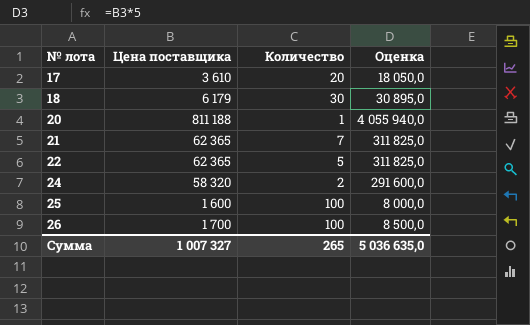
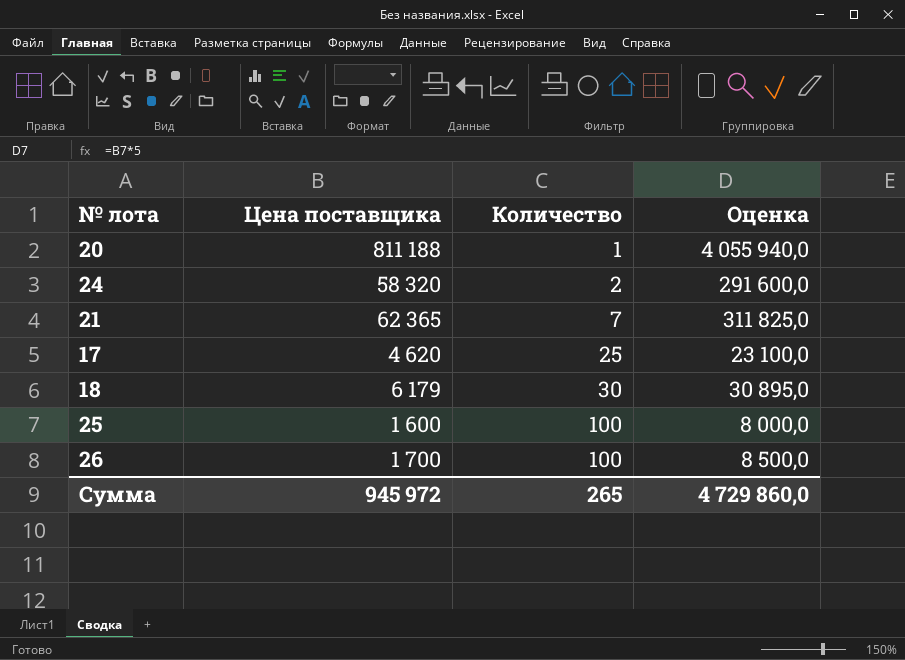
row order: № лота ascending -> Количество ascending
row 22: 62 365 | 5 | 311 825,0 -> none
17 | Цена поставщика: 3 610 -> 4 620
17 | Количество: 20 -> 25
17 | Оценка: 18 050,0 -> 23 100,0
Сумма | Цена поставщика: 1 007 327 -> 945 972
Сумма | Оценка: 5 036 635,0 -> 4 729 860,0

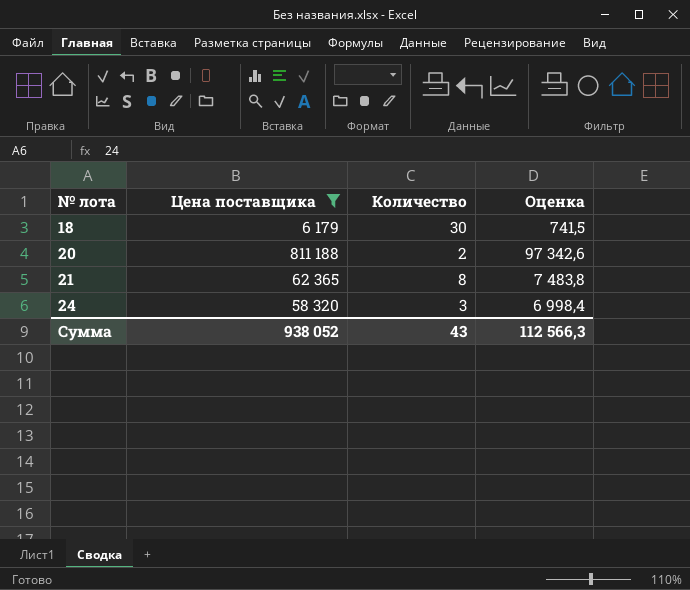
filter: none -> Цена поставщика >= 6 179
row order: Количество ascending -> № лота ascending
column Оценка | formula: [Цена поставщика] * 5 -> [Цена поставщика] * 0,12
20 | Количество: 1 -> 2
21 | Количество: 7 -> 8
24 | Количество: 2 -> 3
Сумма | Цена поставщика: 945 972 -> 938 052
Сумма | Количество: 265 -> 43
Сумма | Оценка: 4 729 860,0 -> 112 566,3

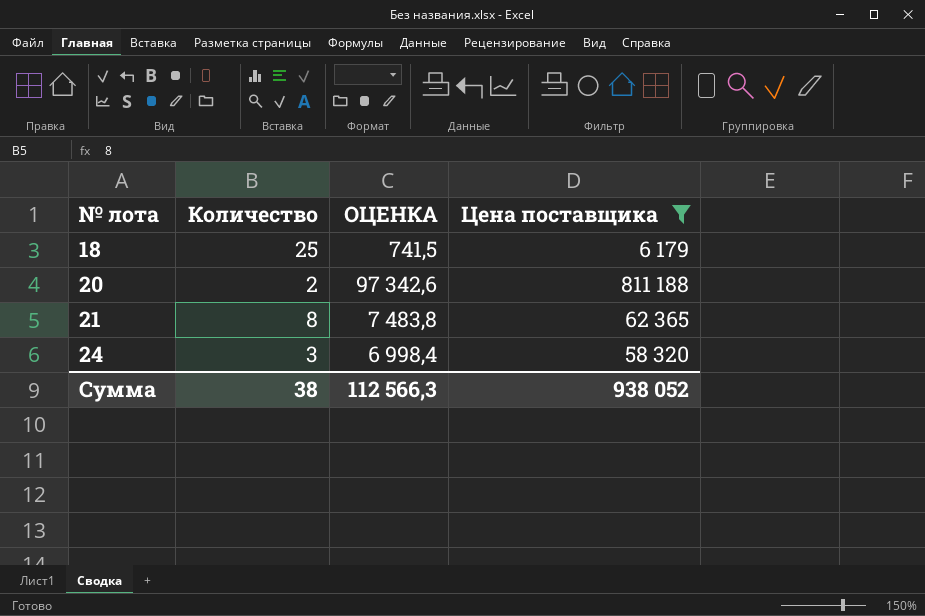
column name: Оценка -> ОЦЕНКА
column Цена поставщика | position: 2 -> 4
18 | Количество: 30 -> 25
Сумма | Количество: 43 -> 38

